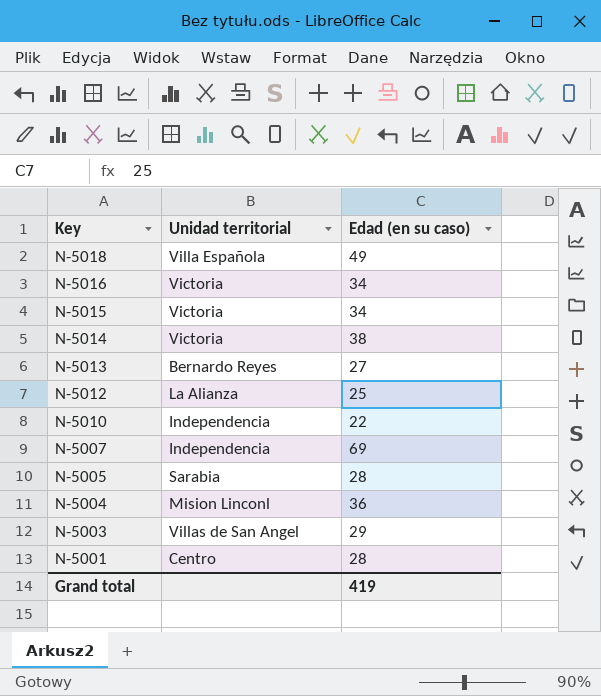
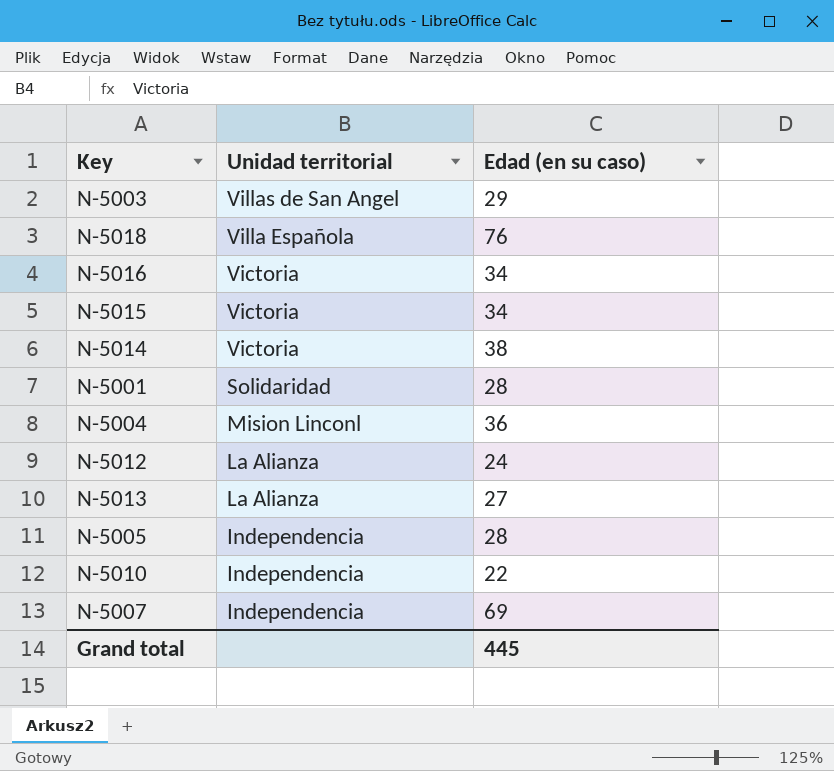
row order: Key descending -> Unidad territorial descending
N-5018 | Edad (en su caso): 49 -> 76
N-5001 | Unidad territorial: Centro -> Solidaridad
N-5012 | Edad (en su caso): 25 -> 24
N-5013 | Unidad territorial: Bernardo Reyes -> La Alianza
N-5005 | Unidad territorial: Sarabia -> Independencia
Grand total | Edad (en su caso): 419 -> 445

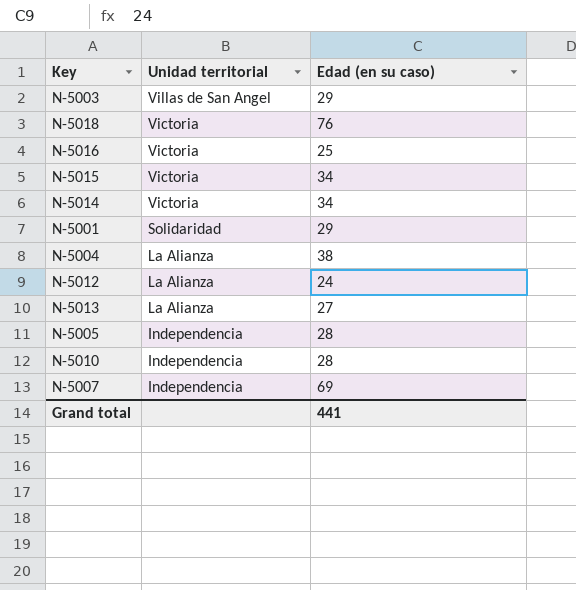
N-5018 | Unidad territorial: Villa Española -> Victoria
N-5016 | Edad (en su caso): 34 -> 25
N-5014 | Edad (en su caso): 38 -> 34
N-5001 | Edad (en su caso): 28 -> 29
N-5004 | Unidad territorial: Mision Linconl -> La Alianza
N-5004 | Edad (en su caso): 36 -> 38
N-5010 | Edad (en su caso): 22 -> 28
Grand total | Edad (en su caso): 445 -> 441

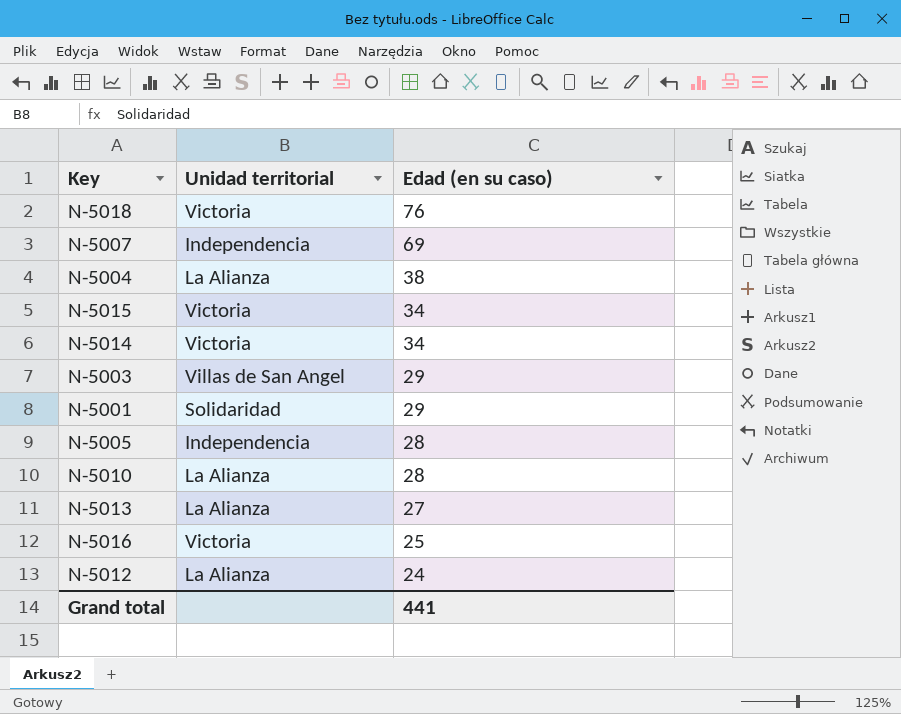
row order: Unidad territorial descending -> Edad (en su caso) descending
N-5010 | Unidad territorial: Independencia -> La Alianza

